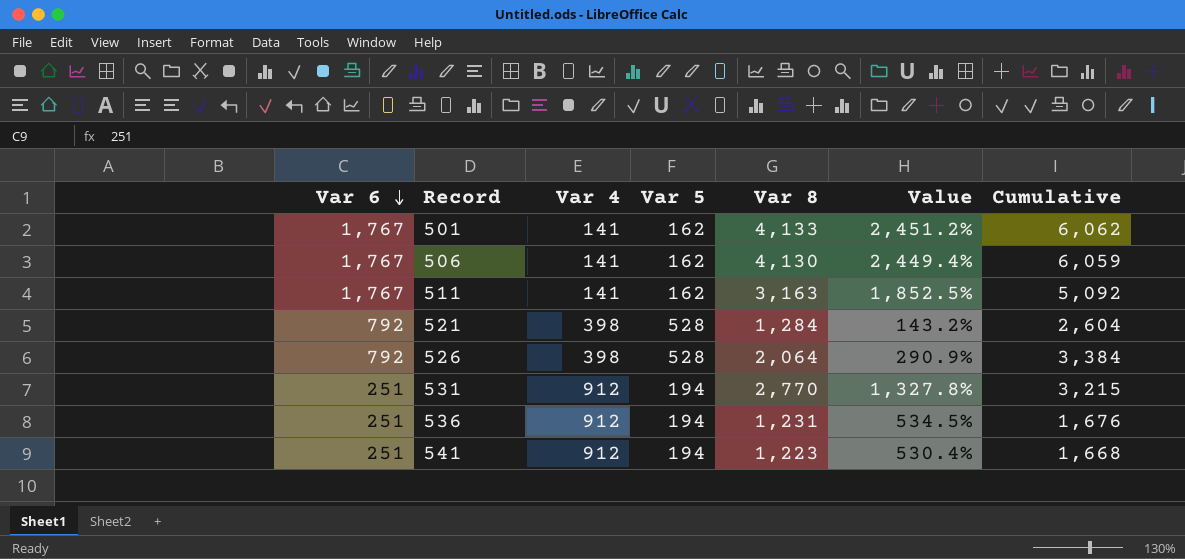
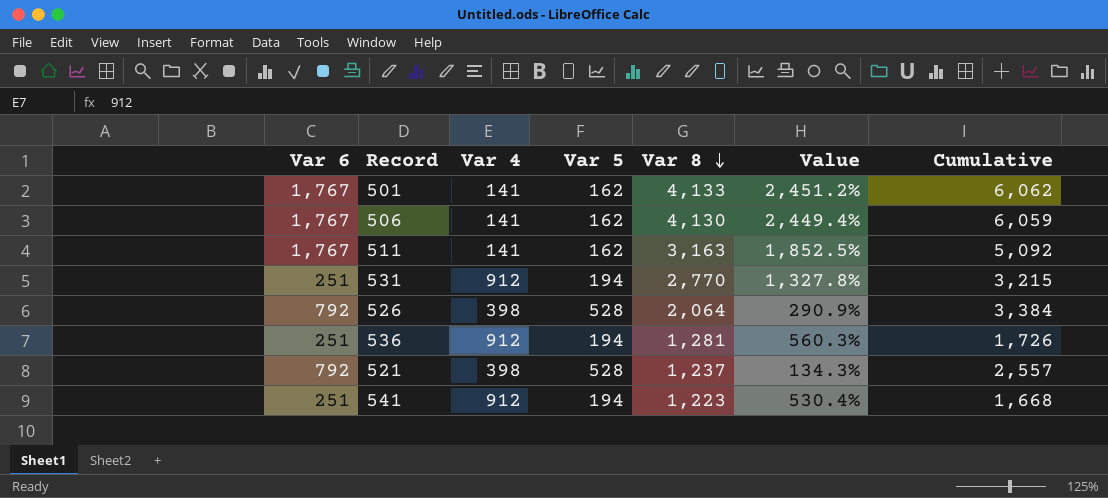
row order: Var 6 descending -> Var 8 descending
536 | Var 8: 1,231 -> 1,281
536 | Value: 534.5% -> 560.3%
536 | Cumulative: 1,676 -> 1,726
521 | Var 8: 1,284 -> 1,237
521 | Value: 143.2% -> 134.3%
521 | Cumulative: 2,604 -> 2,557

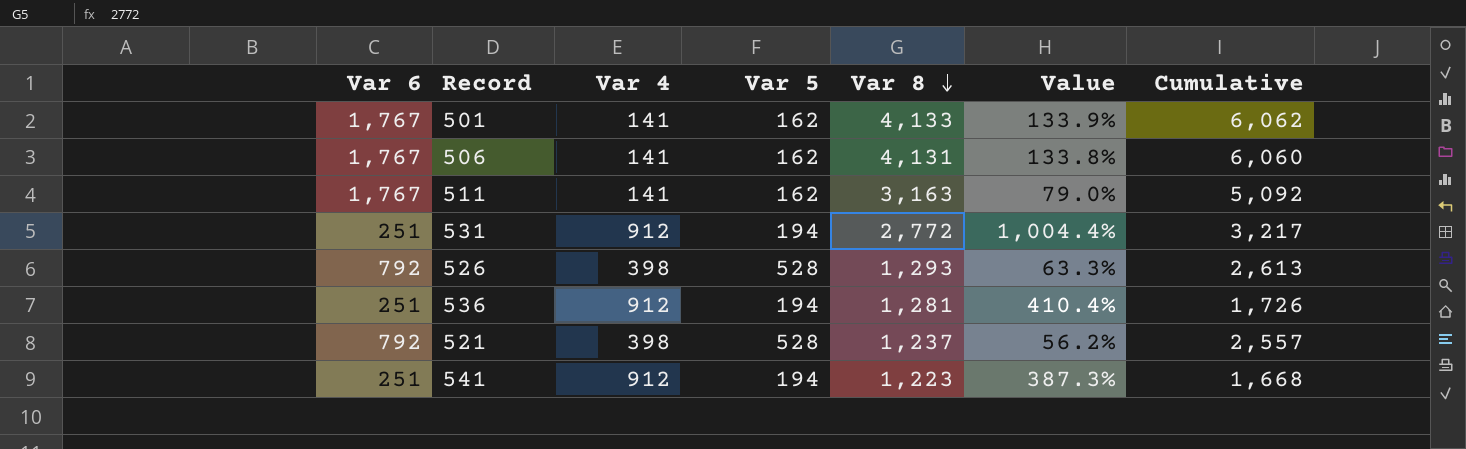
column Value | formula: ([Var 8] - [Var 5]) / [Var 5] -> ([Var 8] - [Var 6]) / [Var 6]
506 | Var 8: 4,130 -> 4,131
506 | Cumulative: 6,059 -> 6,060
531 | Var 8: 2,770 -> 2,772
531 | Cumulative: 3,215 -> 3,217
526 | Var 8: 2,064 -> 1,293
526 | Cumulative: 3,384 -> 2,613

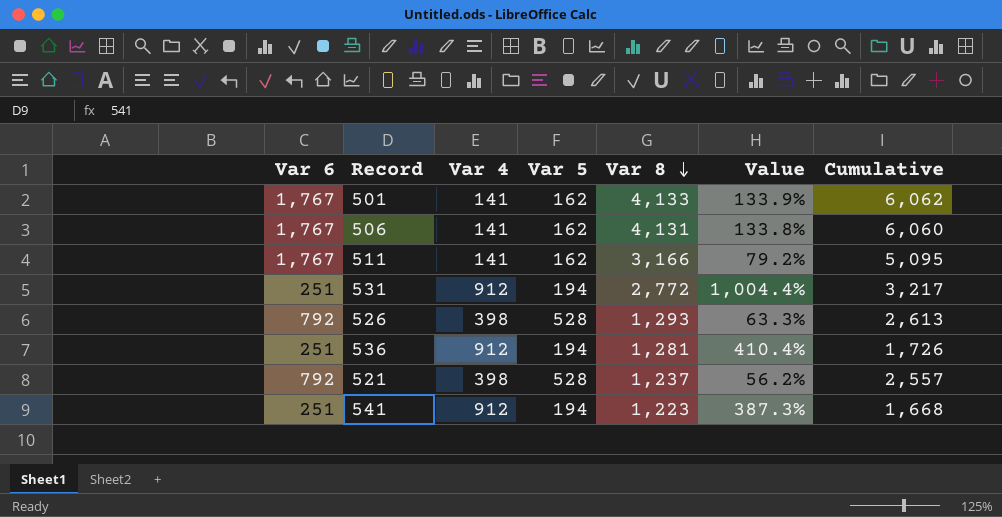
511 | Var 8: 3,163 -> 3,166
511 | Value: 79.0% -> 79.2%
511 | Cumulative: 5,092 -> 5,095

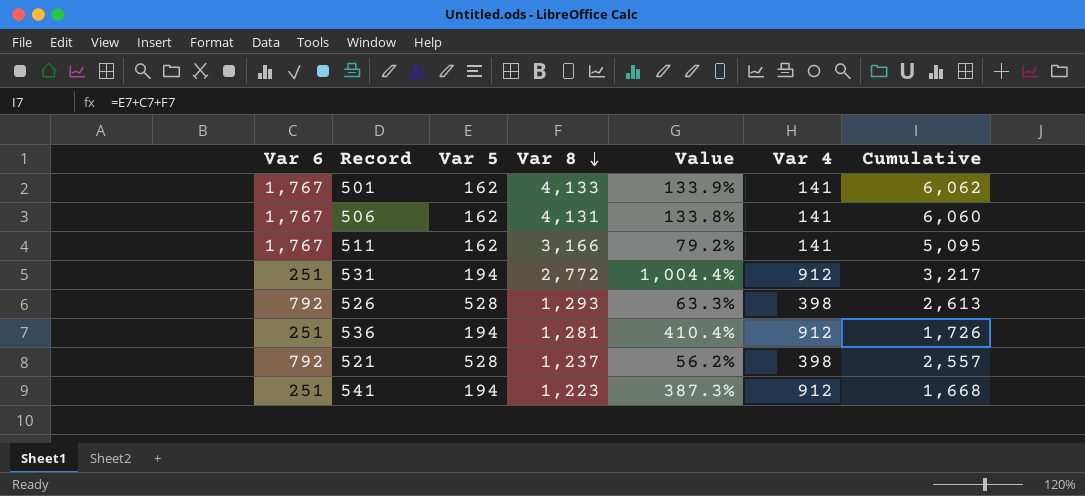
column Var 4 | position: 3 -> 6

